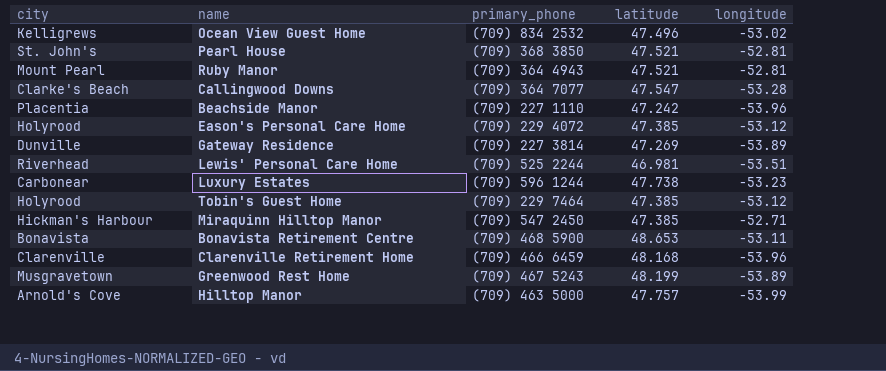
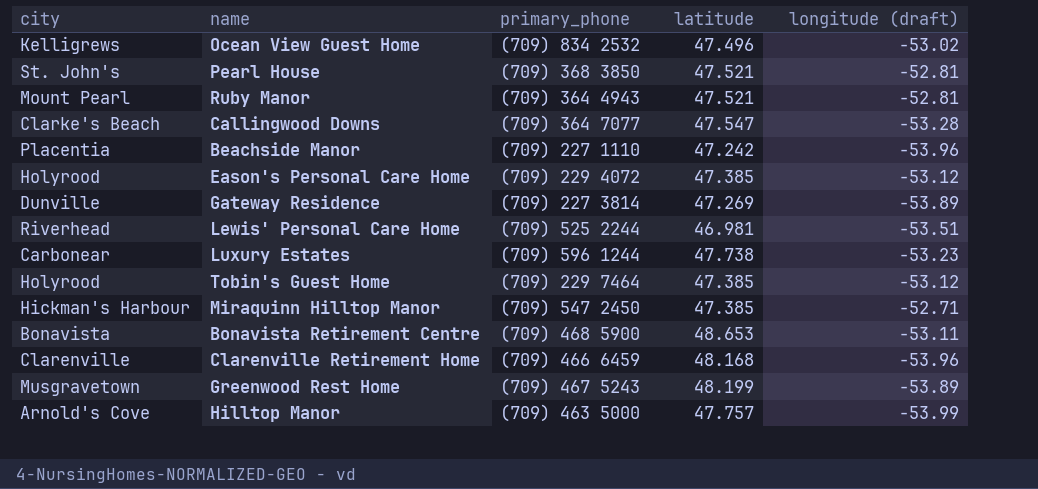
column name: longitude -> longitude (draft)

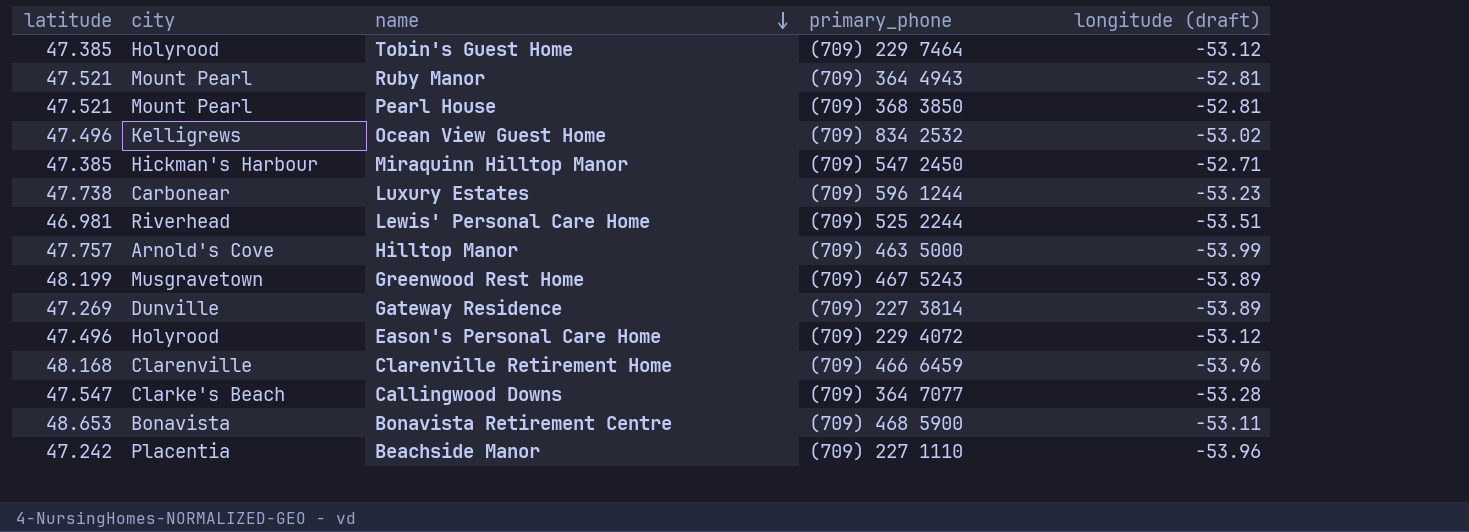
row order: none -> name descending
column latitude | position: 4 -> 1
Pearl House | city: St. John's -> Mount Pearl
Eason's Personal Care Home | latitude: 47.385 -> 47.496

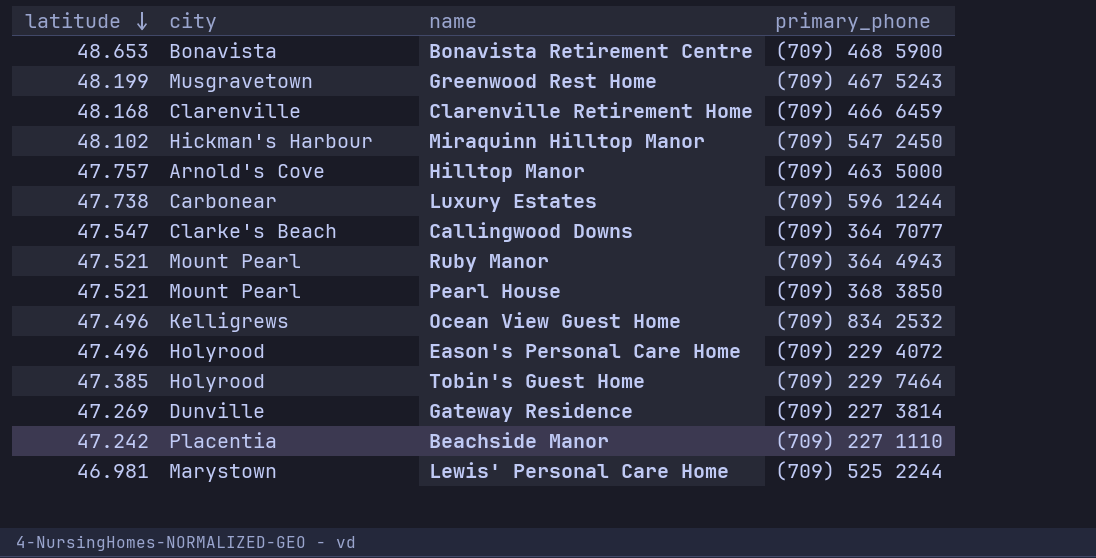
row order: name descending -> latitude descending
column longitude (draft) | position: 5 -> none
Miraquinn Hilltop Manor | latitude: 47.385 -> 48.102
Lewis' Personal Care Home | city: Riverhead -> Marystown

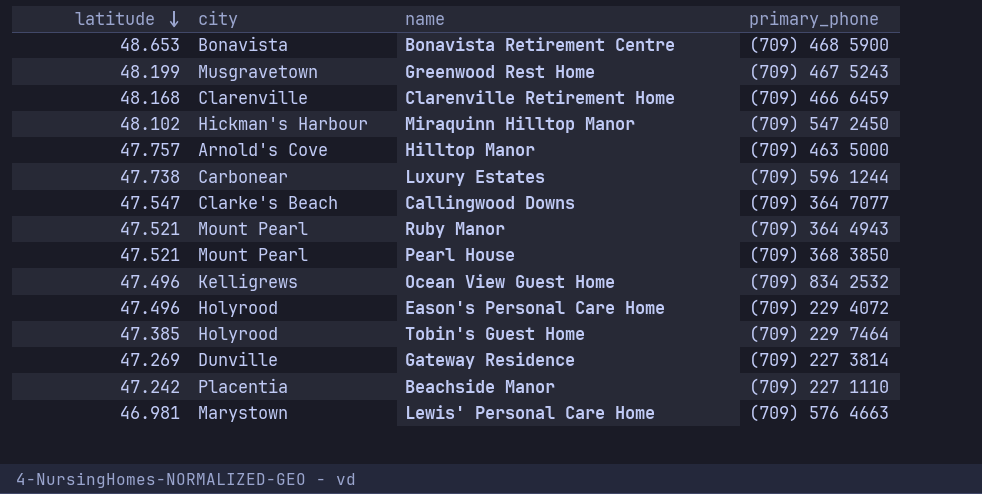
Lewis' Personal Care Home | primary_phone: (709) 525 2244 -> (709) 576 4663

